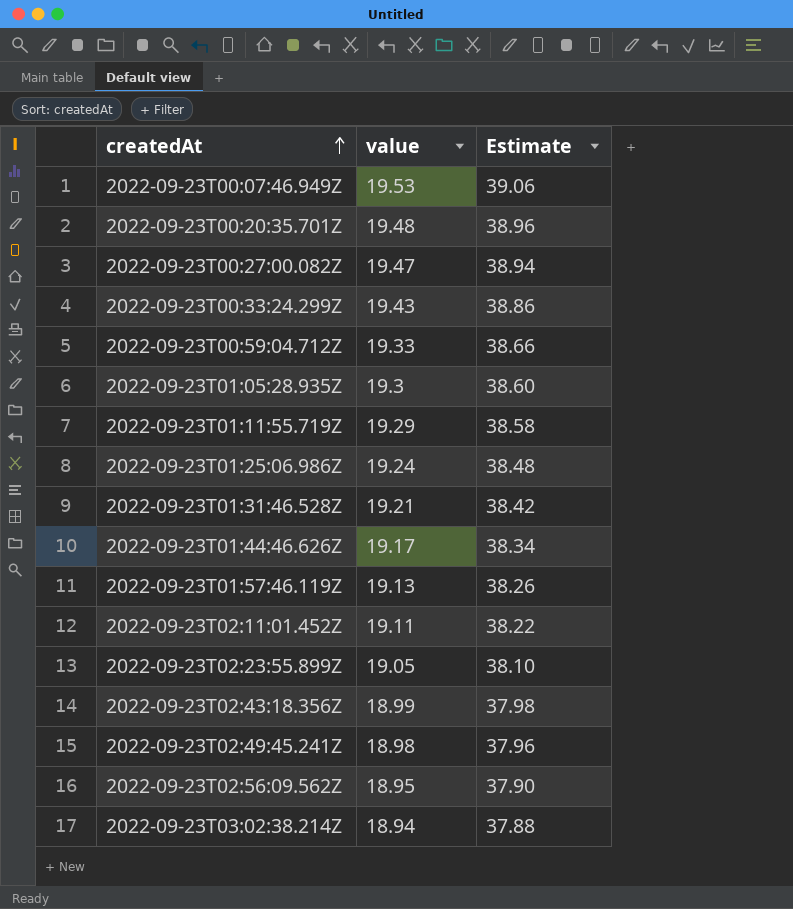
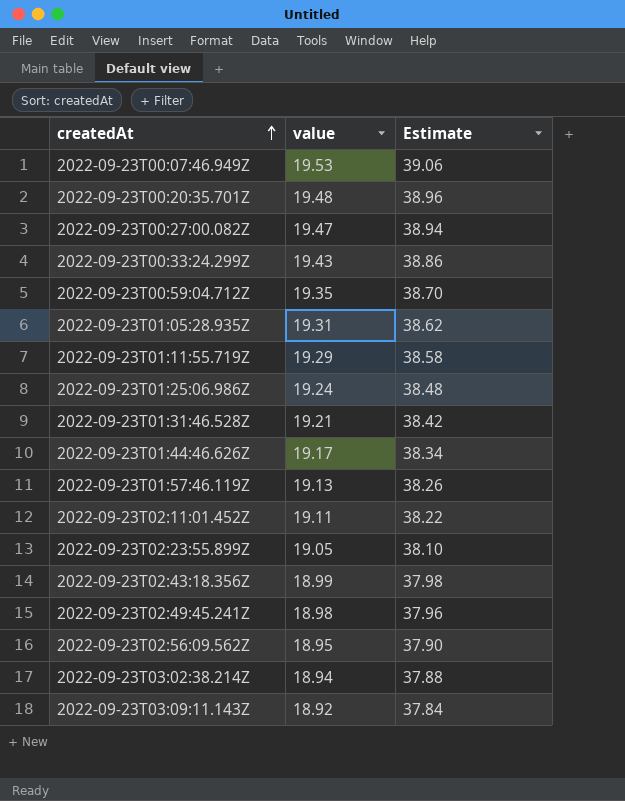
2022-09-23T00:59:04.712Z | value: 19.33 -> 19.35
2022-09-23T00:59:04.712Z | Estimate: 38.66 -> 38.70
2022-09-23T01:05:28.935Z | value: 19.3 -> 19.31
2022-09-23T01:05:28.935Z | Estimate: 38.60 -> 38.62
row 2022-09-23T03:09:11.143Z: none -> 18.92 | 37.84

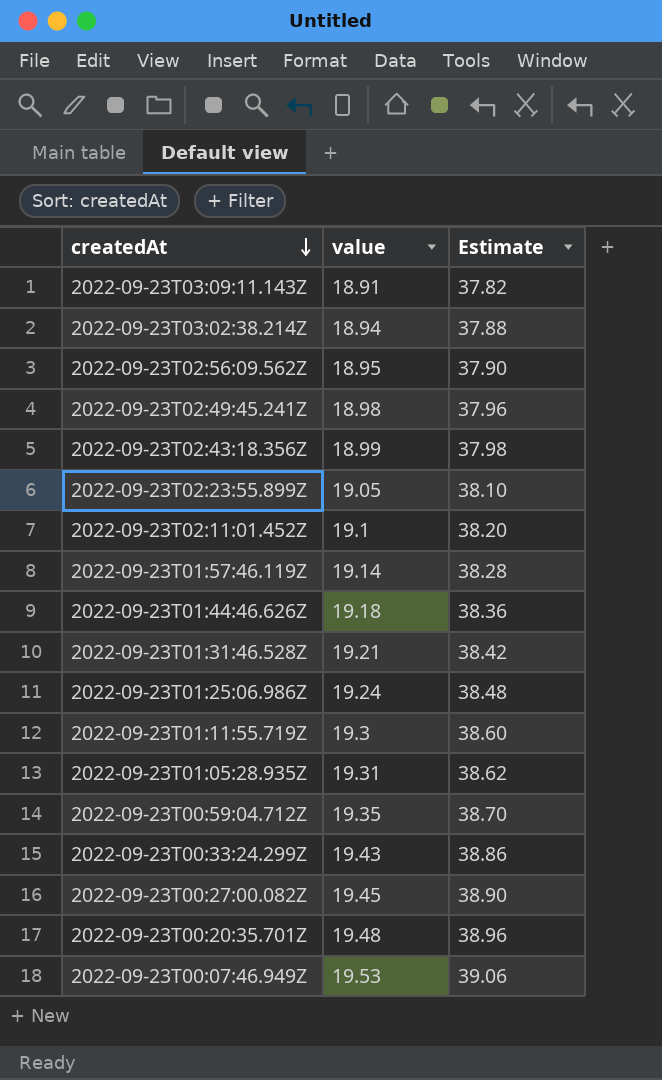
row order: createdAt ascending -> createdAt descending
2022-09-23T03:09:11.143Z | value: 18.92 -> 18.91
2022-09-23T03:09:11.143Z | Estimate: 37.84 -> 37.82
2022-09-23T02:11:01.452Z | value: 19.11 -> 19.1
2022-09-23T02:11:01.452Z | Estimate: 38.22 -> 38.20
2022-09-23T01:57:46.119Z | value: 19.13 -> 19.14
2022-09-23T01:57:46.119Z | Estimate: 38.26 -> 38.28
2022-09-23T01:44:46.626Z | value: 19.17 -> 19.18
2022-09-23T01:44:46.626Z | Estimate: 38.34 -> 38.36
2022-09-23T01:11:55.719Z | value: 19.29 -> 19.3
2022-09-23T01:11:55.719Z | Estimate: 38.58 -> 38.60
2022-09-23T00:27:00.082Z | value: 19.47 -> 19.45
2022-09-23T00:27:00.082Z | Estimate: 38.94 -> 38.90

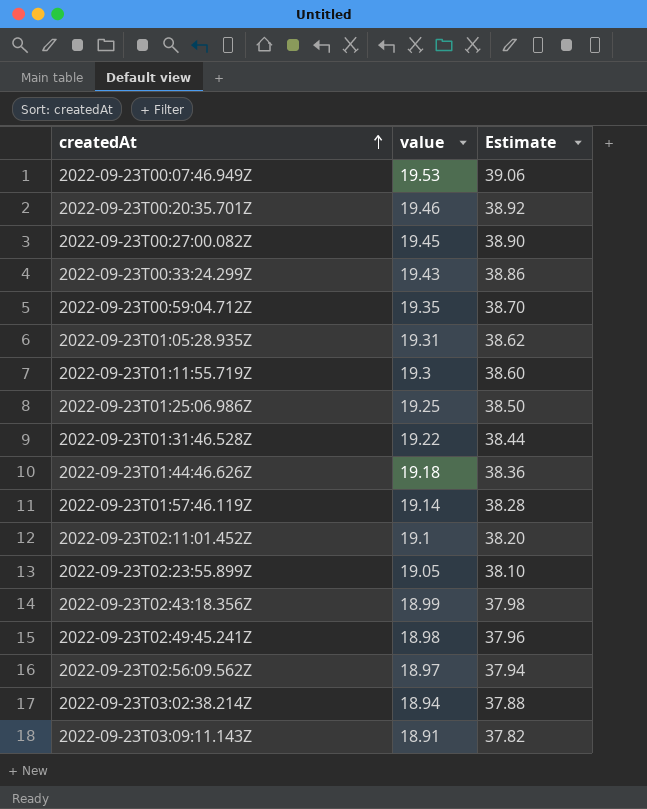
row order: createdAt descending -> createdAt ascending
2022-09-23T00:20:35.701Z | value: 19.48 -> 19.46
2022-09-23T00:20:35.701Z | Estimate: 38.96 -> 38.92
2022-09-23T01:25:06.986Z | value: 19.24 -> 19.25
2022-09-23T01:25:06.986Z | Estimate: 38.48 -> 38.50
2022-09-23T01:31:46.528Z | value: 19.21 -> 19.22
2022-09-23T01:31:46.528Z | Estimate: 38.42 -> 38.44
2022-09-23T02:56:09.562Z | value: 18.95 -> 18.97
2022-09-23T02:56:09.562Z | Estimate: 37.90 -> 37.94

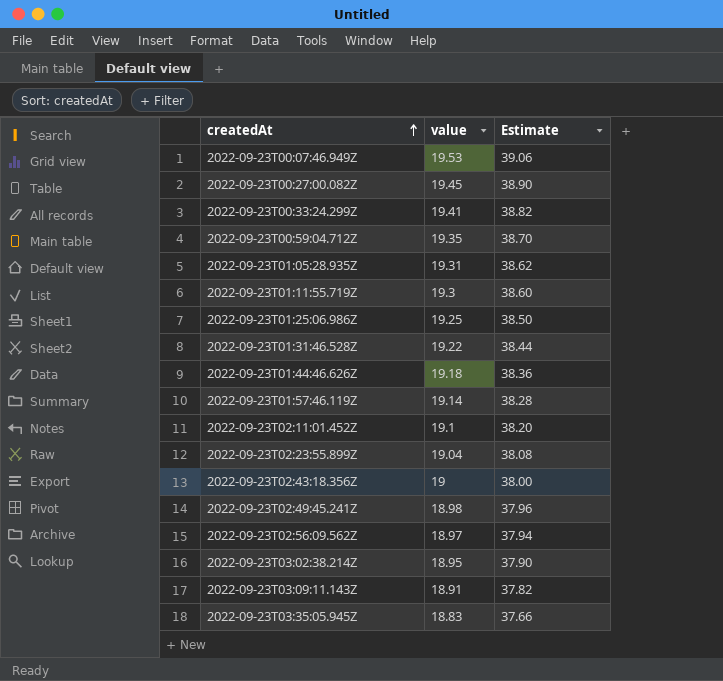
row 2022-09-23T00:20:35.701Z: 19.46 | 38.92 -> none
2022-09-23T00:33:24.299Z | value: 19.43 -> 19.41
2022-09-23T00:33:24.299Z | Estimate: 38.86 -> 38.82
2022-09-23T02:23:55.899Z | value: 19.05 -> 19.04
2022-09-23T02:23:55.899Z | Estimate: 38.10 -> 38.08
2022-09-23T02:43:18.356Z | value: 18.99 -> 19
2022-09-23T02:43:18.356Z | Estimate: 37.98 -> 38.00
2022-09-23T03:02:38.214Z | value: 18.94 -> 18.95
2022-09-23T03:02:38.214Z | Estimate: 37.88 -> 37.90
row 2022-09-23T03:35:05.945Z: none -> 18.83 | 37.66

